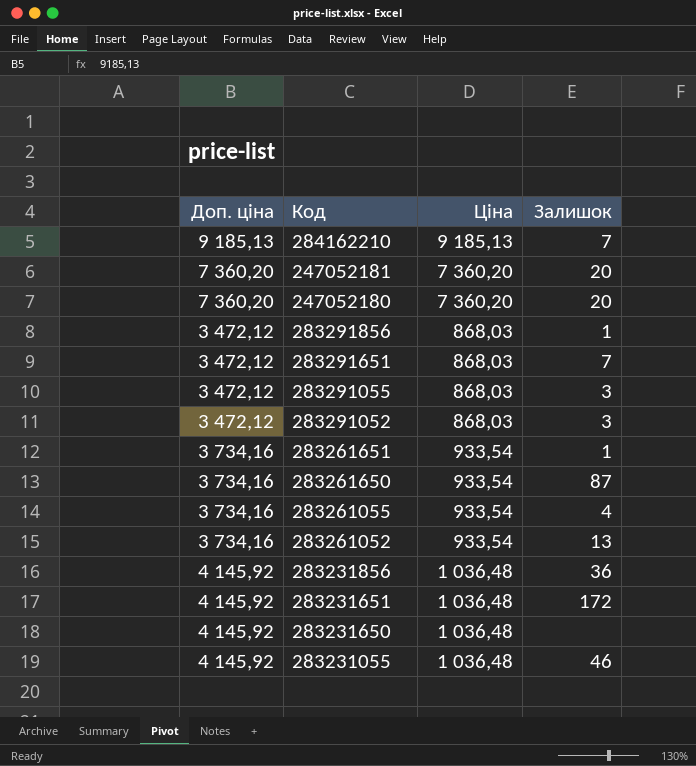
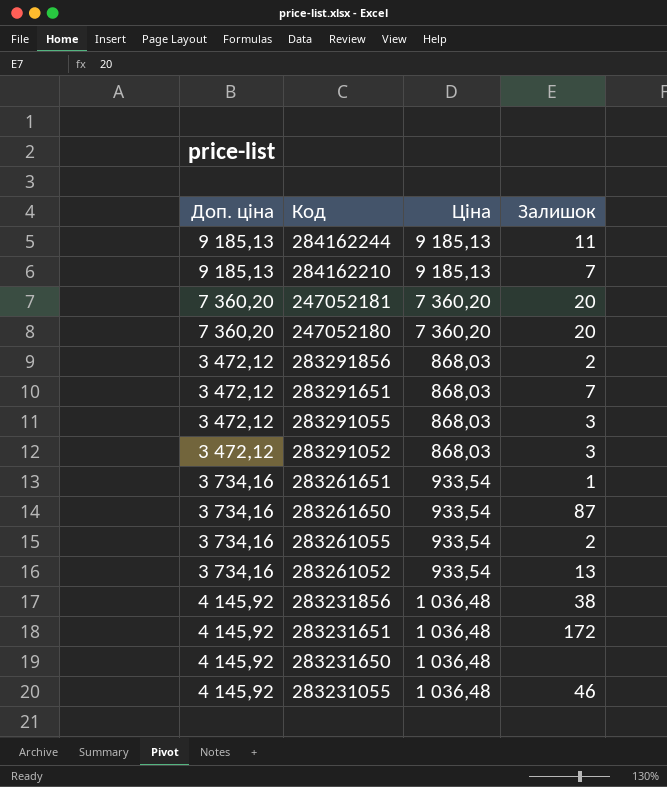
row 284162244: none -> 9 185,13 | 9 185,13 | 11
283291856 | Залишок: 1 -> 2
283261055 | Залишок: 4 -> 2
283231856 | Залишок: 36 -> 38

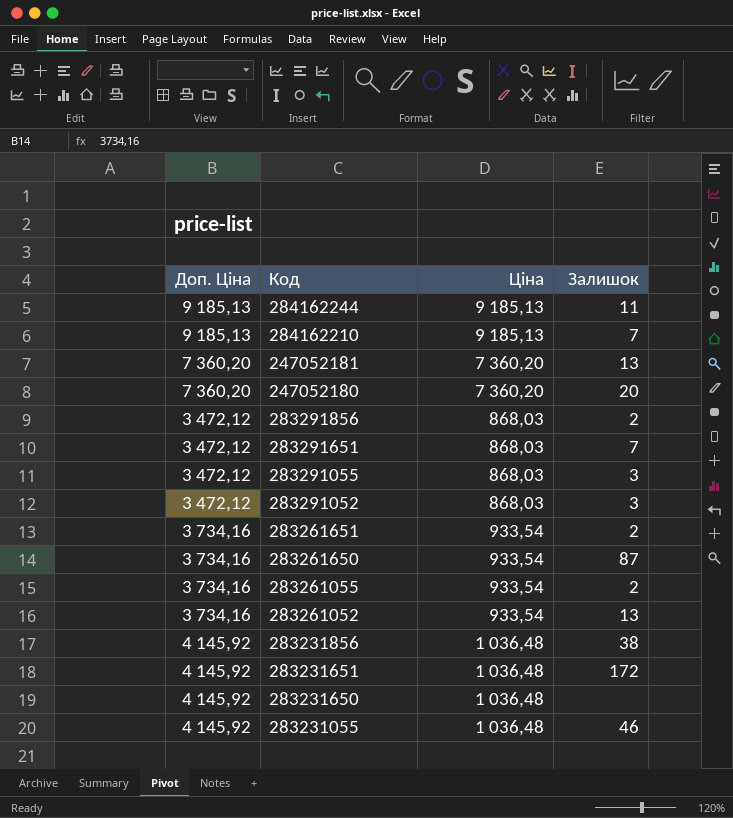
column name: Доп. ціна -> Доп. Ціна
247052181 | Залишок: 20 -> 13
283261651 | Залишок: 1 -> 2

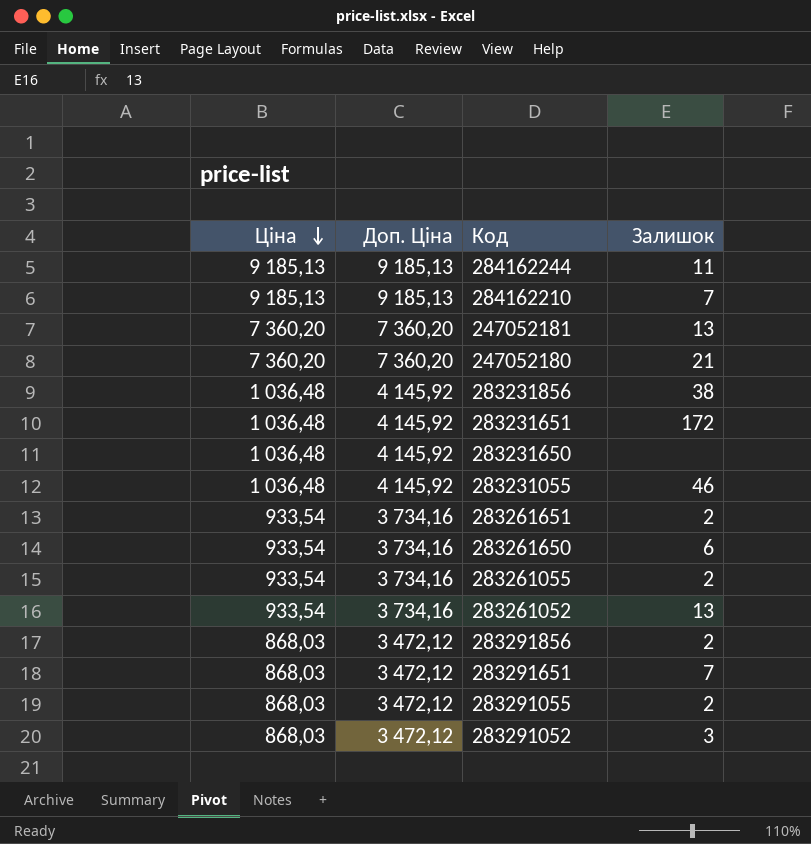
row order: none -> Ціна descending
column Ціна | position: 3 -> 1
247052180 | Залишок: 20 -> 21
283261650 | Залишок: 87 -> 6
283291055 | Залишок: 3 -> 2

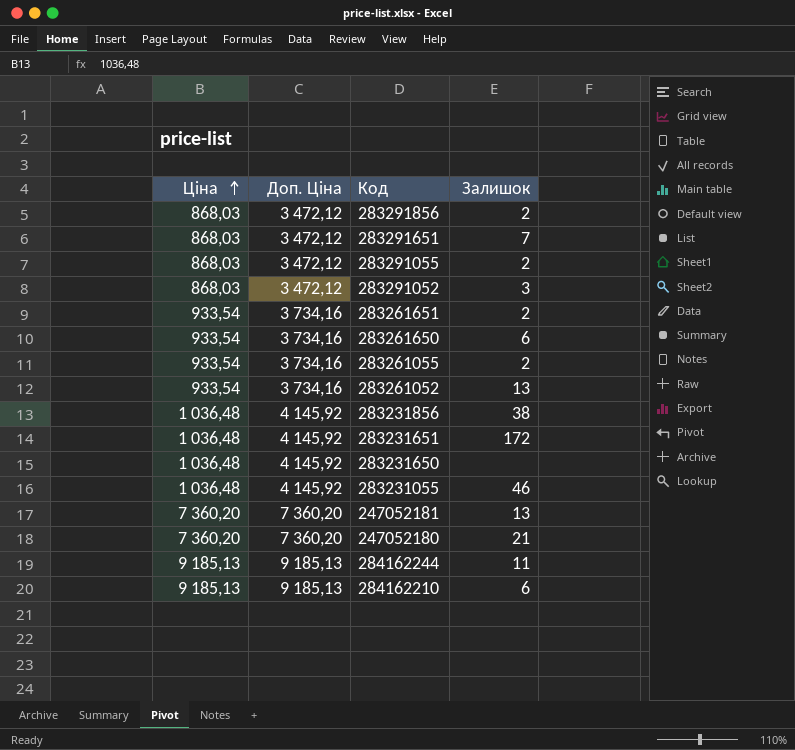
row order: Ціна descending -> Ціна ascending
284162210 | Залишок: 7 -> 6

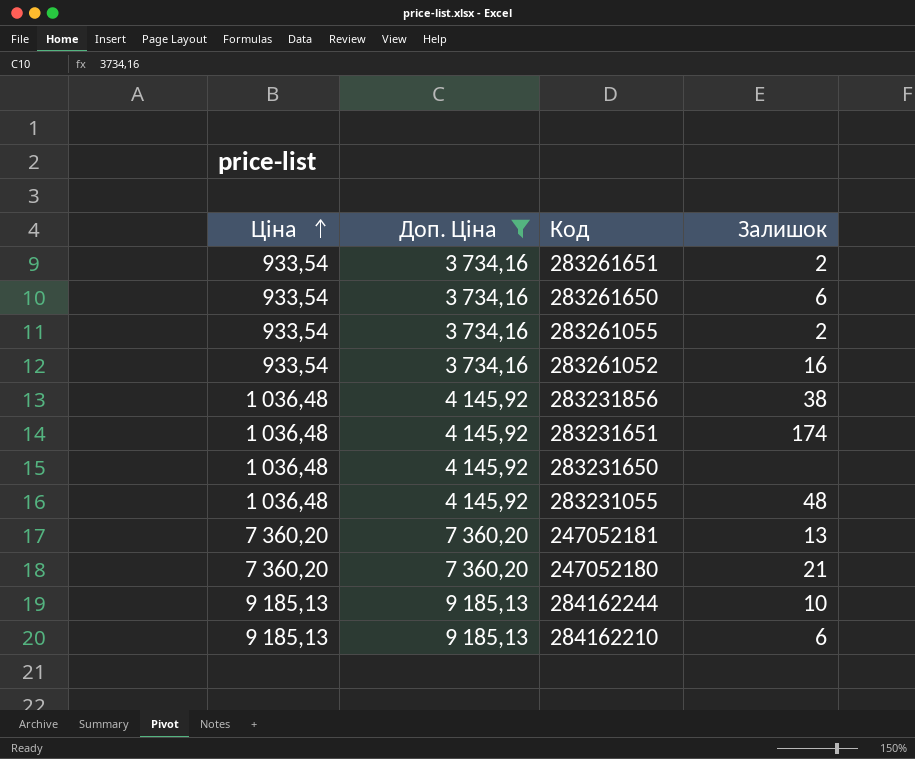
filter: none -> Доп. Ціна != 3 472,12
283261052 | Залишок: 13 -> 16
283231651 | Залишок: 172 -> 174
283231055 | Залишок: 46 -> 48
284162244 | Залишок: 11 -> 10

